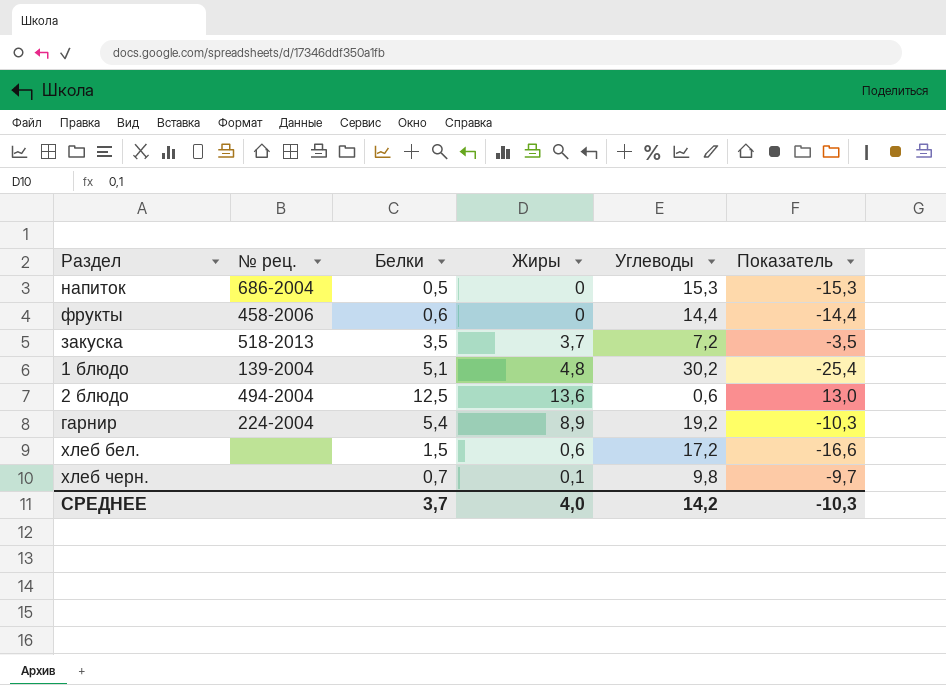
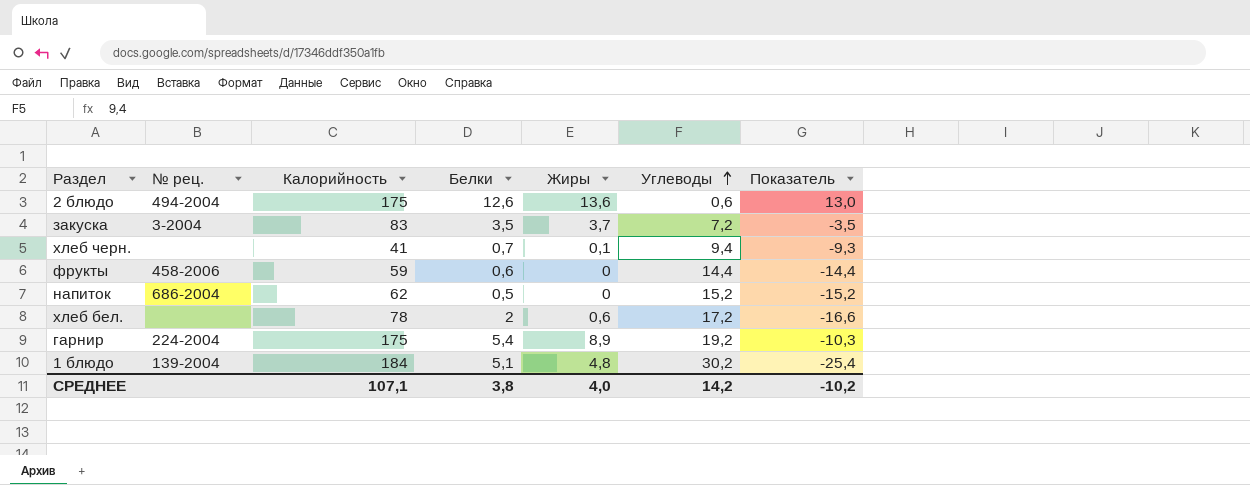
row order: none -> Углеводы ascending
column Калорийность | position: none -> 3
2 блюдо | Белки: 12,5 -> 12,6
закуска | № рец.: 518-2013 -> 3-2004
хлеб черн. | Углеводы: 9,8 -> 9,4
хлеб черн. | Показатель: -9,7 -> -9,3
напиток | Углеводы: 15,3 -> 15,2
напиток | Показатель: -15,3 -> -15,2
хлеб бел. | Белки: 1,5 -> 2
СРЕДНЕЕ | Белки: 3,7 -> 3,8
СРЕДНЕЕ | Показатель: -10,3 -> -10,2

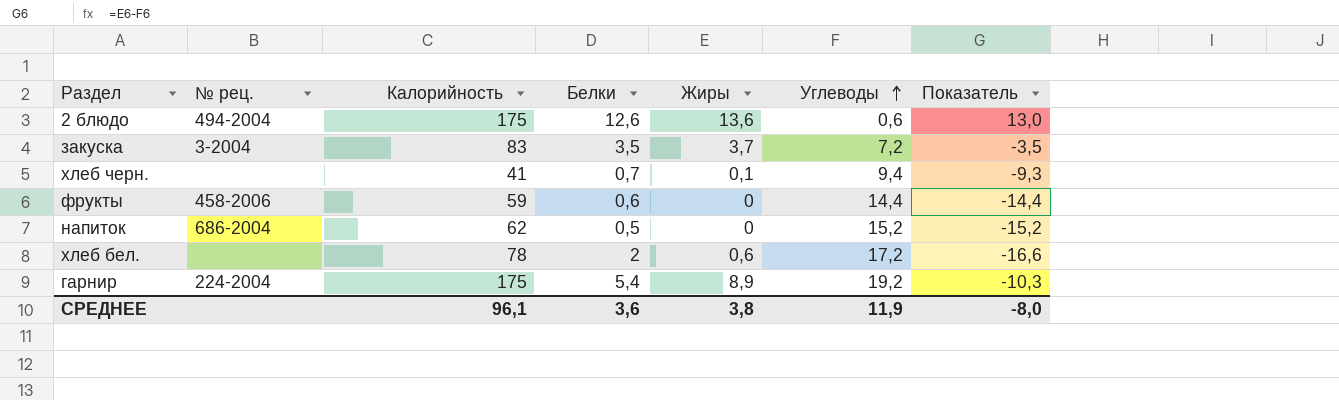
row 1 блюдо: 139-2004 | 184 | 5,1 | 4,8 | 30,2 | -25,4 -> none
СРЕДНЕЕ | Калорийность: 107,1 -> 96,1
СРЕДНЕЕ | Белки: 3,8 -> 3,6
СРЕДНЕЕ | Жиры: 4,0 -> 3,8
СРЕДНЕЕ | Углеводы: 14,2 -> 11,9
СРЕДНЕЕ | Показатель: -10,2 -> -8,0

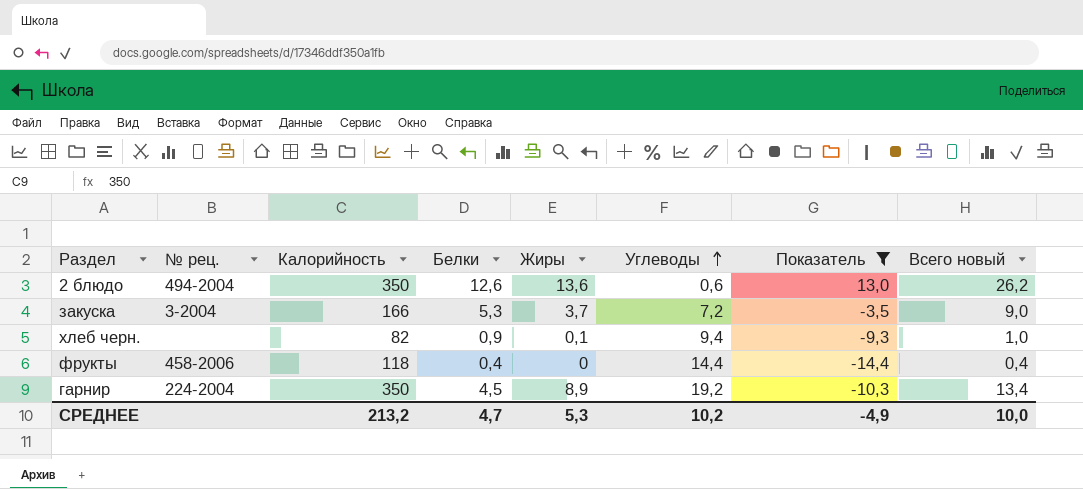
filter: none -> Показатель >= -14,4
column Всего новый | formula: none -> [Белки] + [Жиры]
2 блюдо | Калорийность: 175 -> 350
закуска | Калорийность: 83 -> 166
закуска | Белки: 3,5 -> 5,3
хлеб черн. | Калорийность: 41 -> 82
хлеб черн. | Белки: 0,7 -> 0,9
фрукты | Калорийность: 59 -> 118
фрукты | Белки: 0,6 -> 0,4
гарнир | Калорийность: 175 -> 350
гарнир | Белки: 5,4 -> 4,5
СРЕДНЕЕ | Калорийность: 96,1 -> 213,2
СРЕДНЕЕ | Белки: 3,6 -> 4,7
СРЕДНЕЕ | Жиры: 3,8 -> 5,3
СРЕДНЕЕ | Углеводы: 11,9 -> 10,2
СРЕДНЕЕ | Показатель: -8,0 -> -4,9

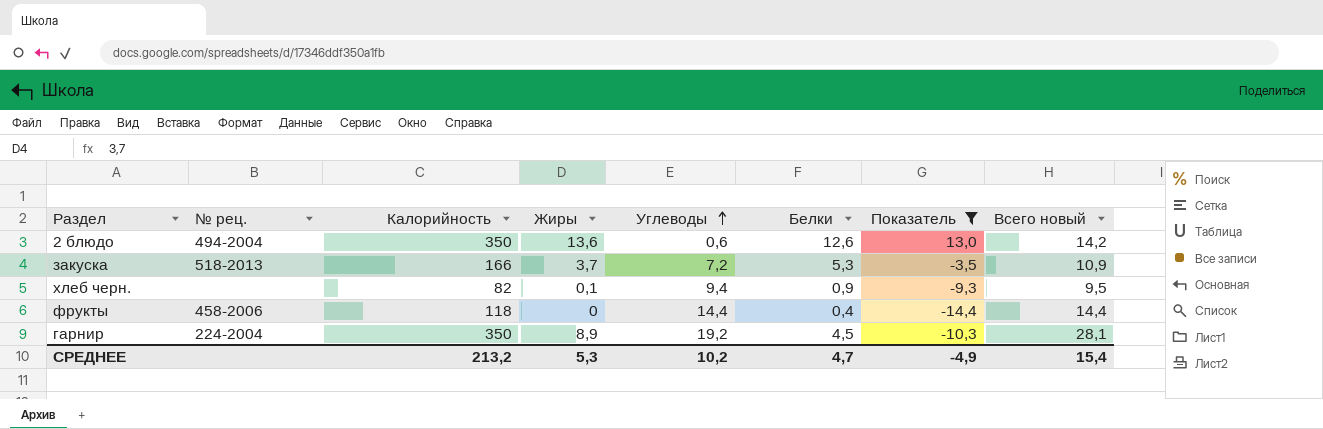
column Белки | position: 4 -> 6
column Всего новый | formula: [Белки] + [Жиры] -> [Жиры] + [Углеводы]
закуска | № рец.: 3-2004 -> 518-2013
СРЕДНЕЕ | Всего новый: 10,0 -> 15,4

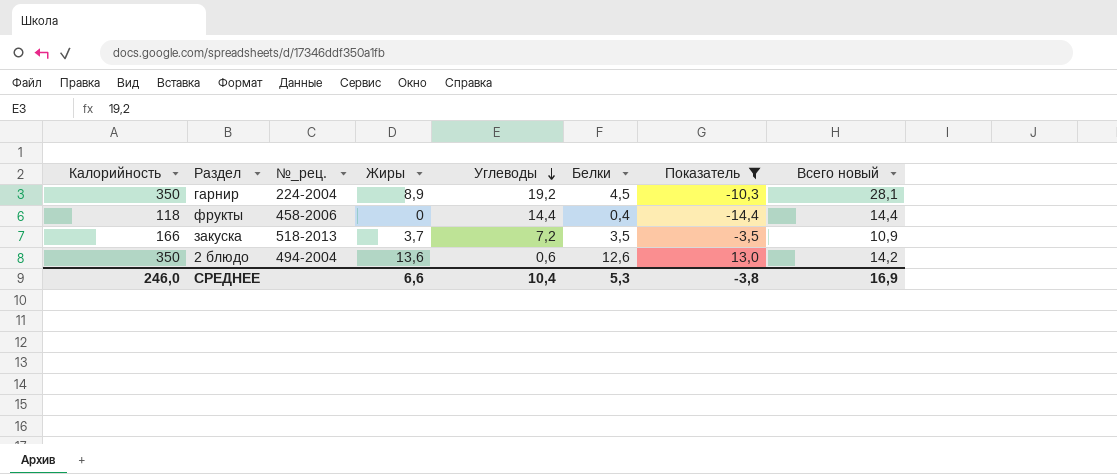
row order: Углеводы ascending -> Углеводы descending
column Калорийность | position: 3 -> 1
column name: № рец. -> №_рец.
row хлеб черн.: none | 82 | 0,1 | 9,4 | 0,9 | -9,3 | 9,5 -> none
закуска | Белки: 5,3 -> 3,5
СРЕДНЕЕ | Калорийность: 213,2 -> 246,0
СРЕДНЕЕ | Жиры: 5,3 -> 6,6
СРЕДНЕЕ | Углеводы: 10,2 -> 10,4
СРЕДНЕЕ | Белки: 4,7 -> 5,3
СРЕДНЕЕ | Показатель: -4,9 -> -3,8
СРЕДНЕЕ | Всего новый: 15,4 -> 16,9

